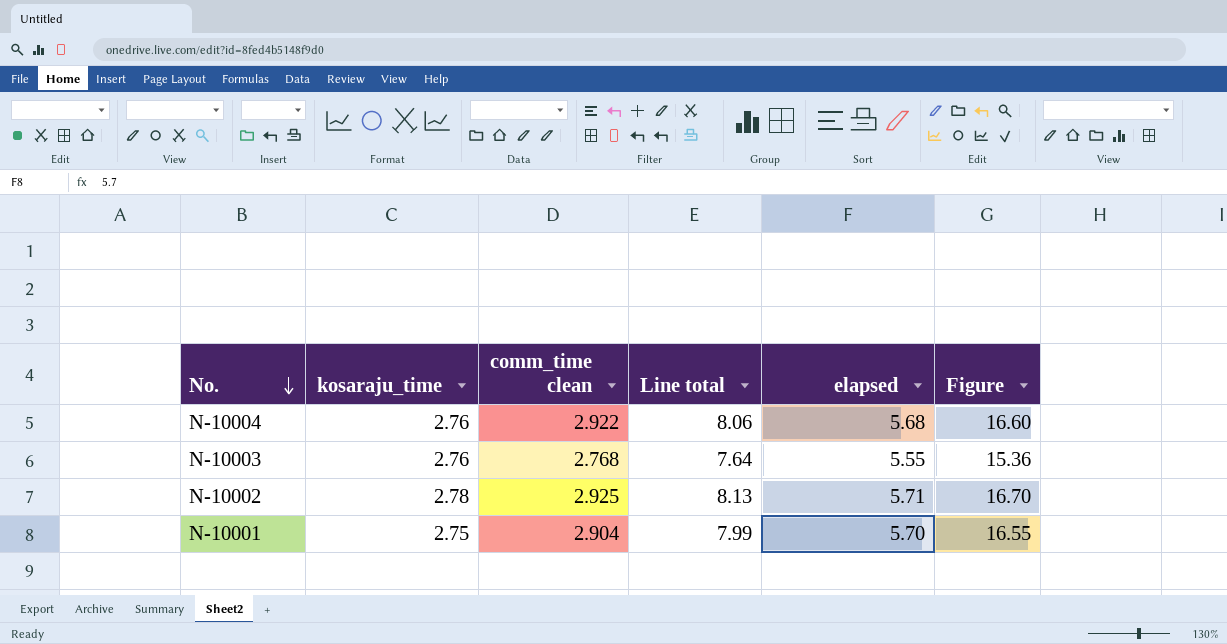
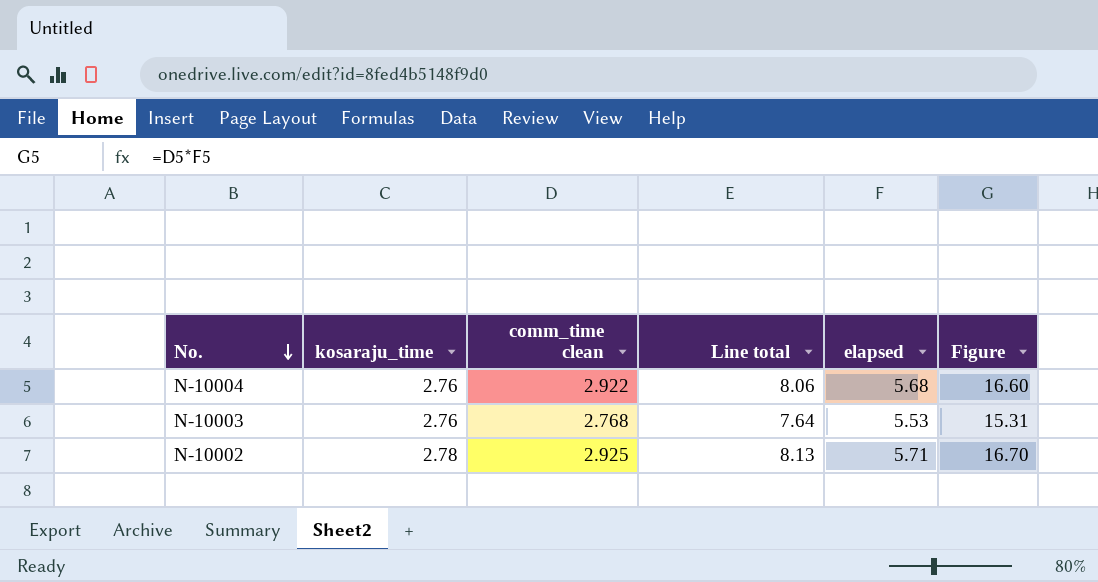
row N-10001: 2.75 | 2.904 | 7.99 | 5.70 | 16.55 -> none
N-10003 | elapsed: 5.55 -> 5.53
N-10003 | Figure: 15.36 -> 15.31

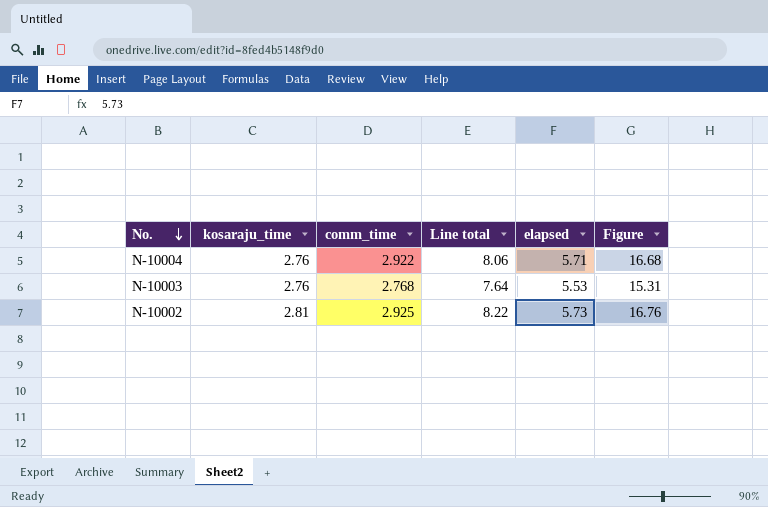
column name: comm_time clean -> comm_time
N-10004 | elapsed: 5.68 -> 5.71
N-10004 | Figure: 16.60 -> 16.68
N-10002 | kosaraju_time: 2.78 -> 2.81
N-10002 | Line total: 8.13 -> 8.22
N-10002 | elapsed: 5.71 -> 5.73
N-10002 | Figure: 16.70 -> 16.76

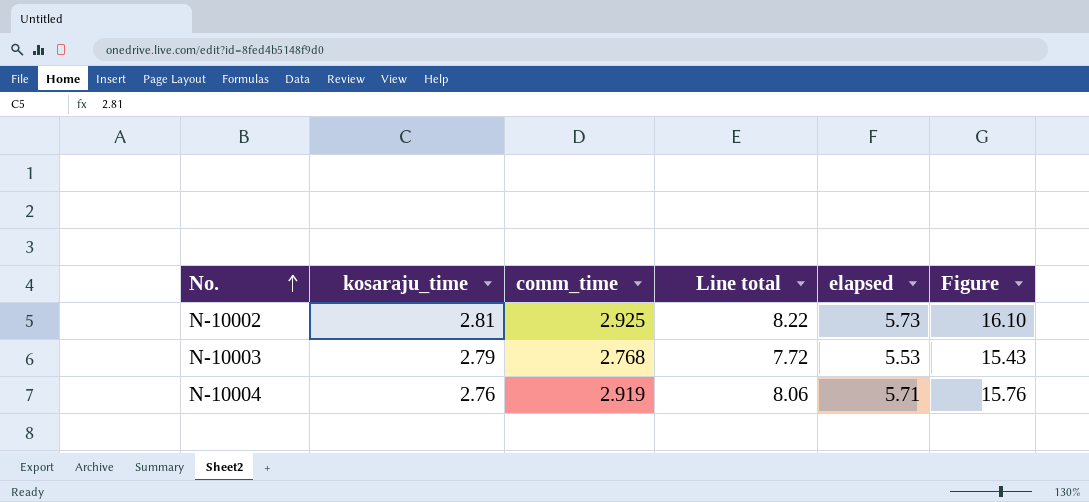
row order: No. descending -> No. ascending
column Figure | formula: [comm_time] * [elapsed] -> [kosaraju_time] * [elapsed]
N-10003 | kosaraju_time: 2.76 -> 2.79
N-10003 | Line total: 7.64 -> 7.72
N-10004 | comm_time: 2.922 -> 2.919

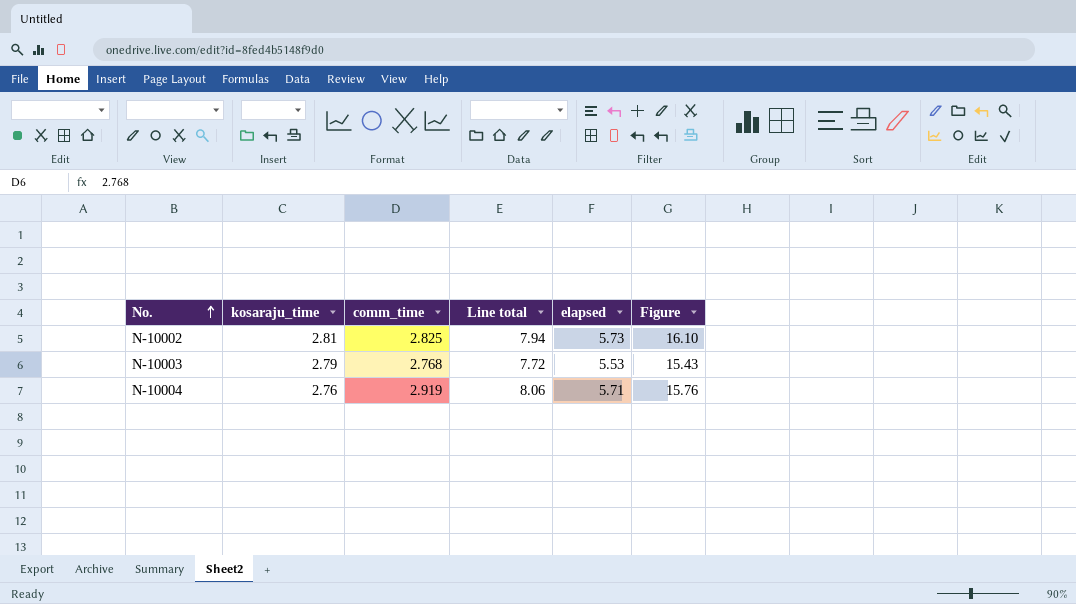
N-10002 | comm_time: 2.925 -> 2.825
N-10002 | Line total: 8.22 -> 7.94

